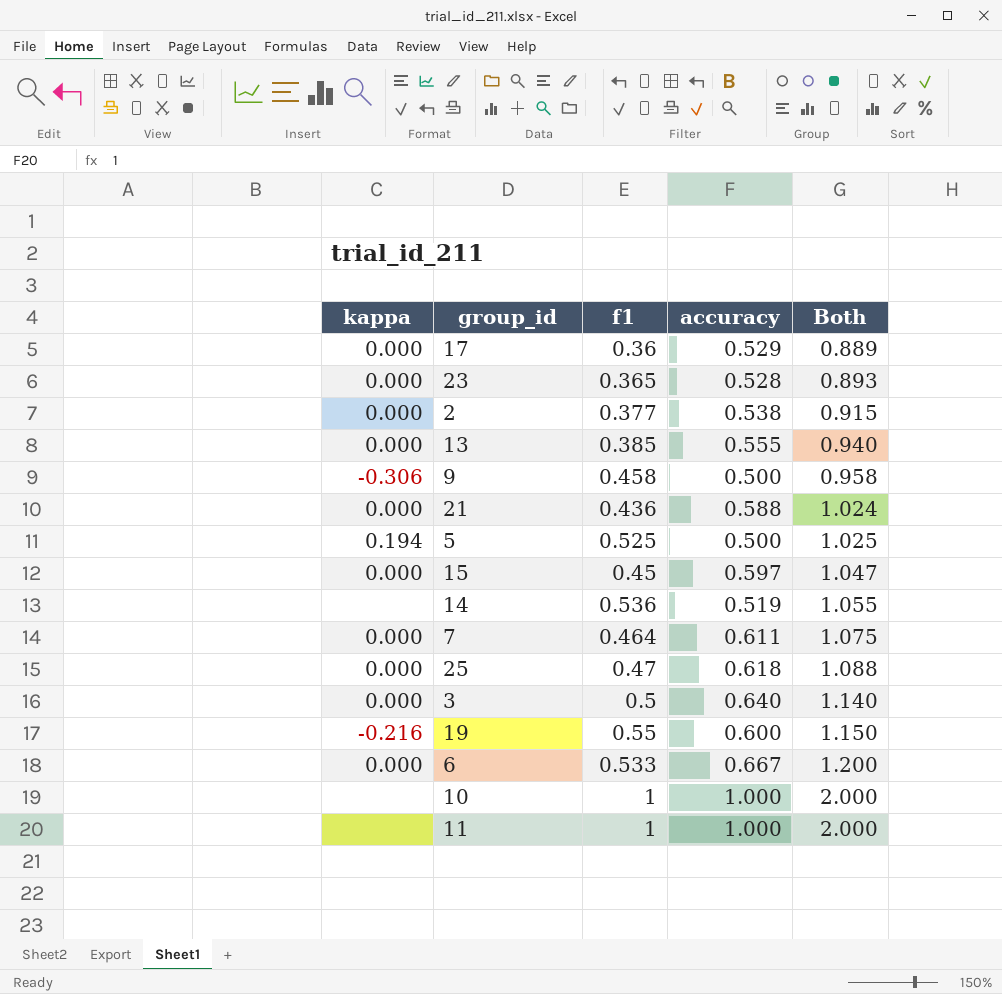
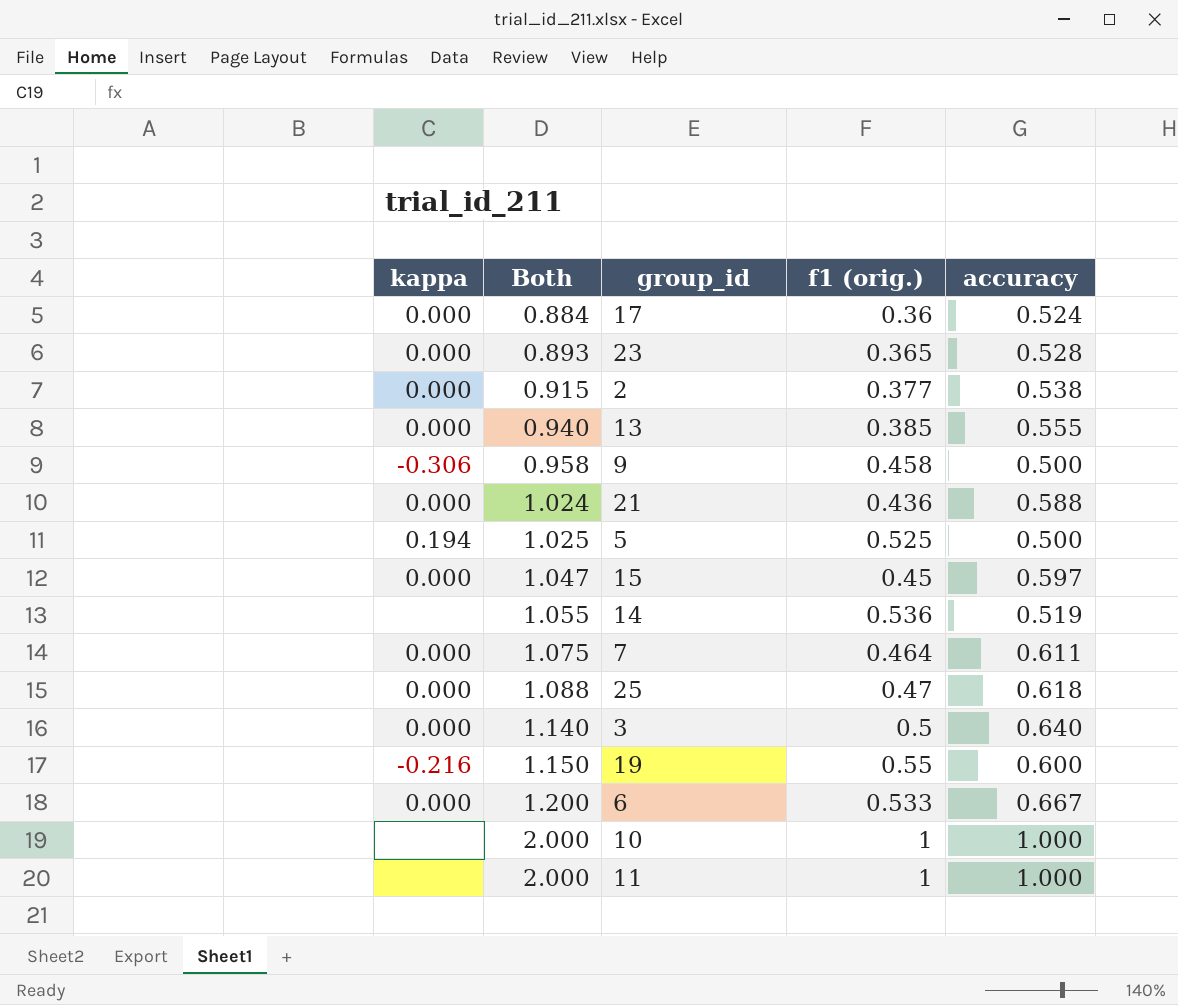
column Both | position: 5 -> 2
column name: f1 -> f1 (orig.)
17 | Both: 0.889 -> 0.884
17 | accuracy: 0.529 -> 0.524

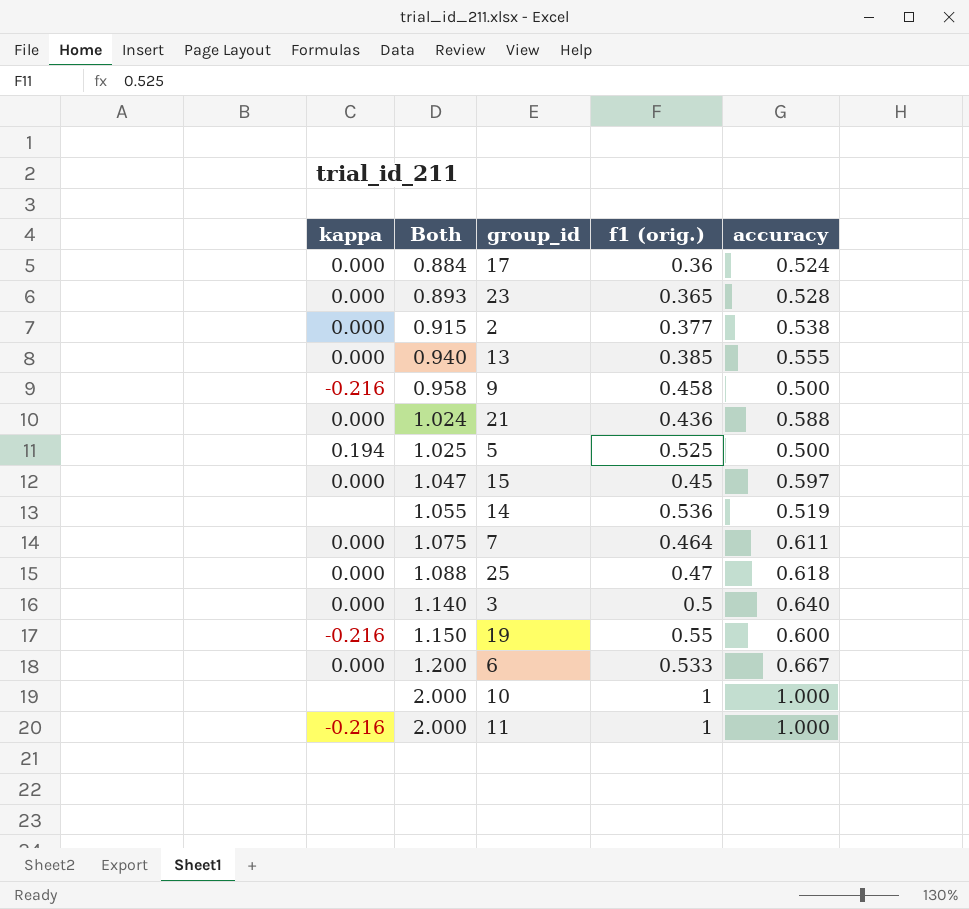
9 | kappa: -0.306 -> -0.216
11 | kappa: none -> -0.216

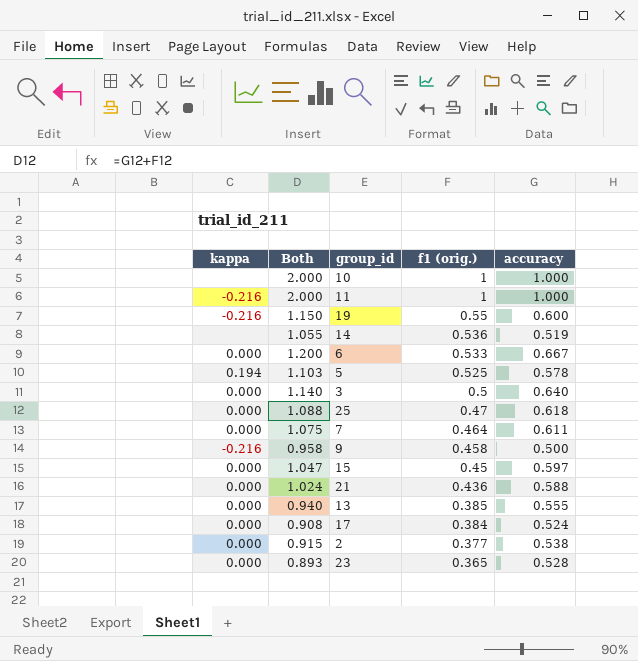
row order: Both ascending -> f1 (orig.) descending
5 | Both: 1.025 -> 1.103
5 | accuracy: 0.500 -> 0.578
17 | Both: 0.884 -> 0.908
17 | f1 (orig.): 0.36 -> 0.384

